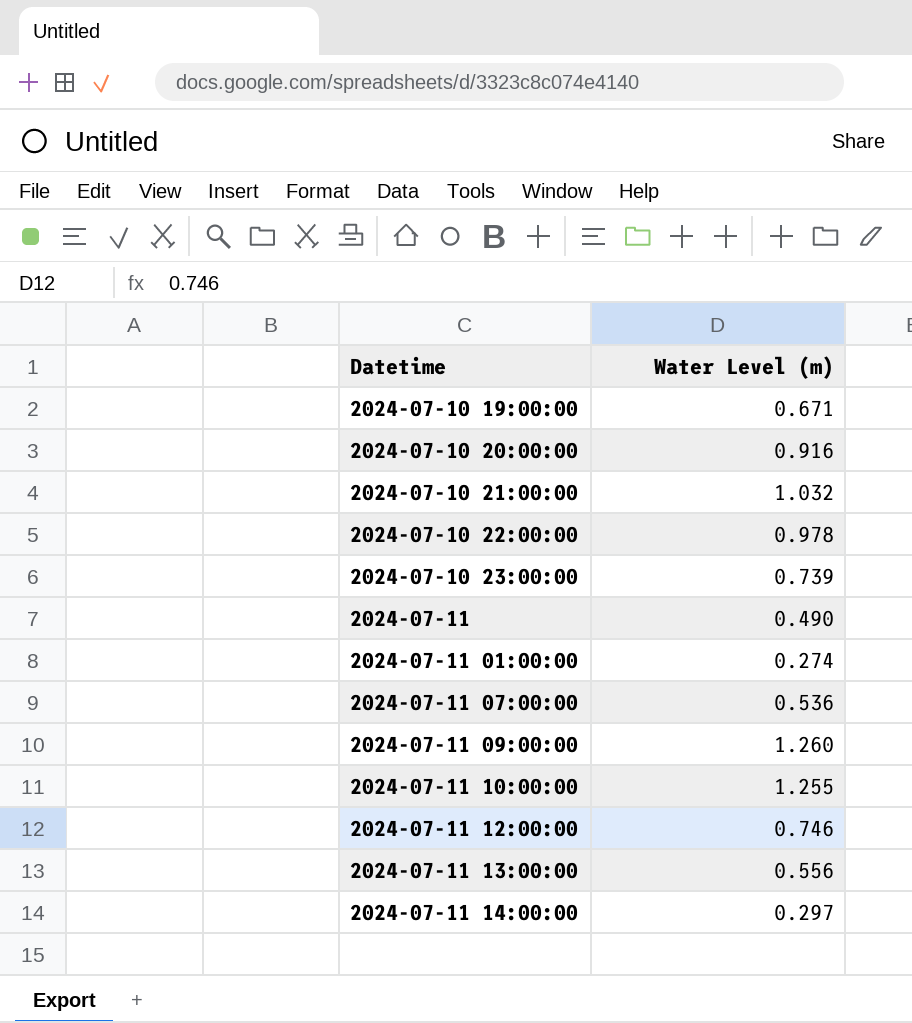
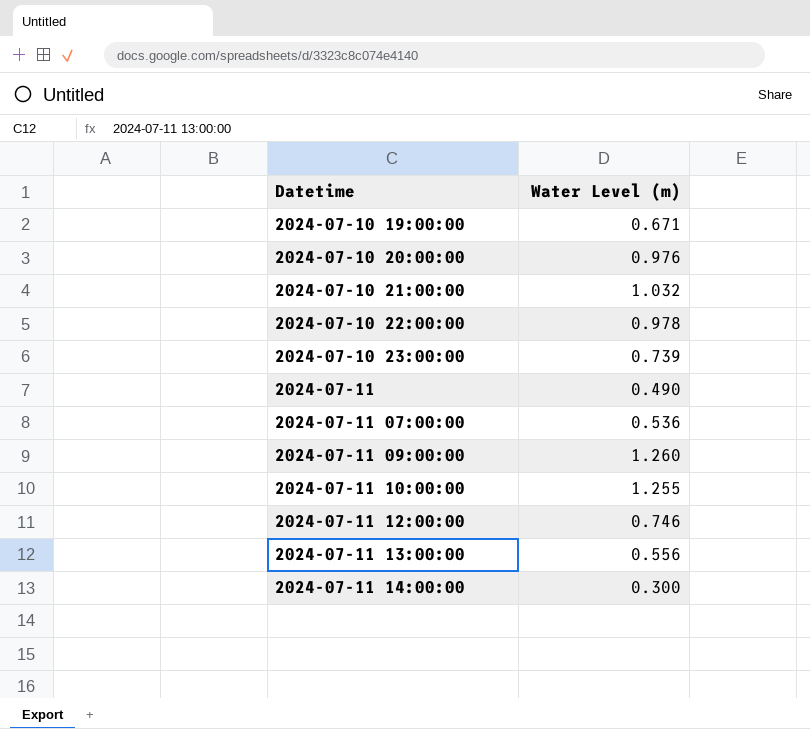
row 2024-07-11 01:00:00: 0.274 -> none
2024-07-10 20:00:00 | Water Level (m): 0.916 -> 0.976
2024-07-11 14:00:00 | Water Level (m): 0.297 -> 0.300

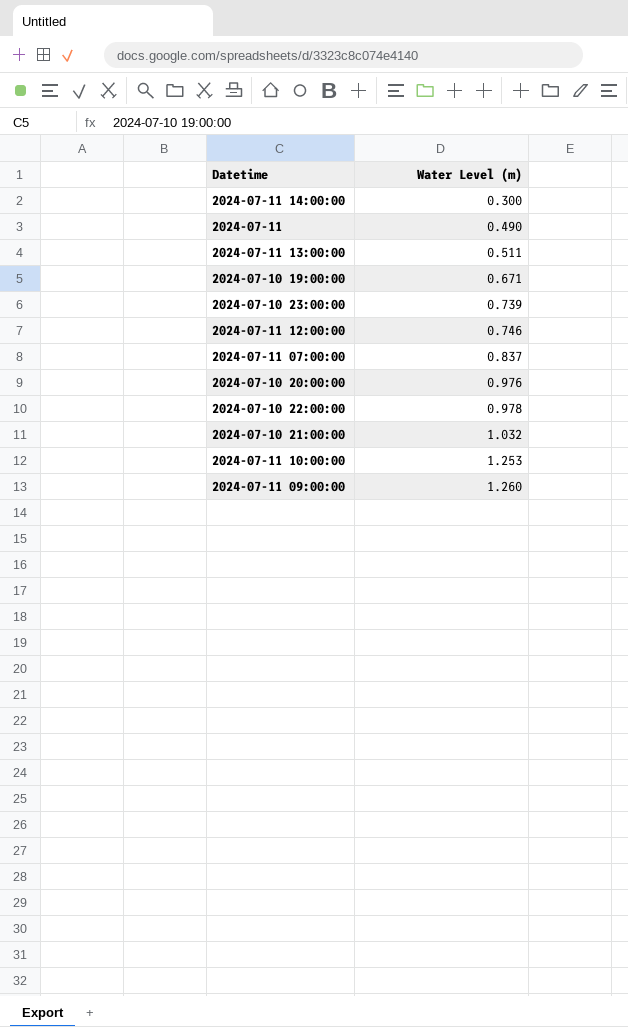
row order: Datetime ascending -> Water Level (m) ascending
2024-07-11 13:00:00 | Water Level (m): 0.556 -> 0.511
2024-07-11 07:00:00 | Water Level (m): 0.536 -> 0.837
2024-07-11 10:00:00 | Water Level (m): 1.255 -> 1.253

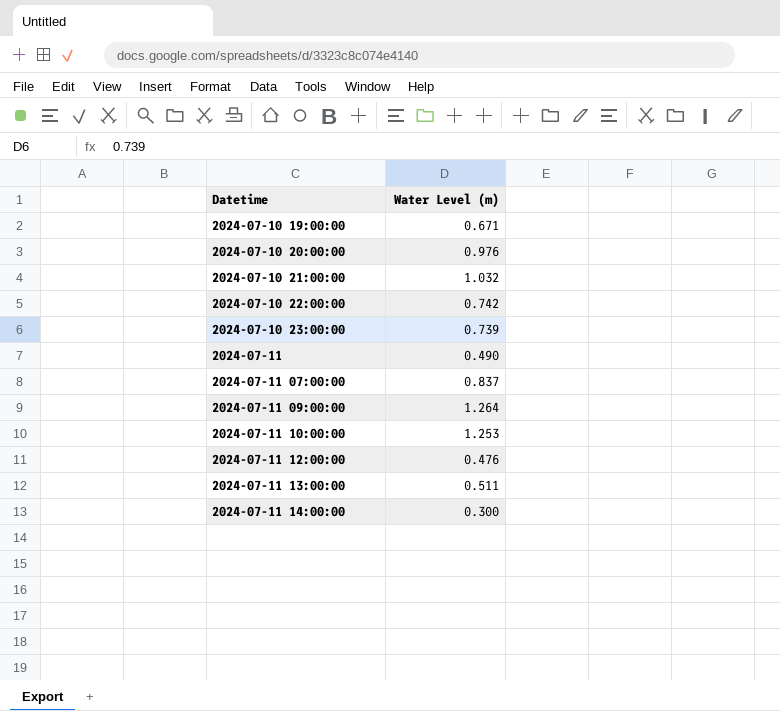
row order: Water Level (m) ascending -> Datetime ascending
2024-07-10 22:00:00 | Water Level (m): 0.978 -> 0.742
2024-07-11 09:00:00 | Water Level (m): 1.260 -> 1.264
2024-07-11 12:00:00 | Water Level (m): 0.746 -> 0.476

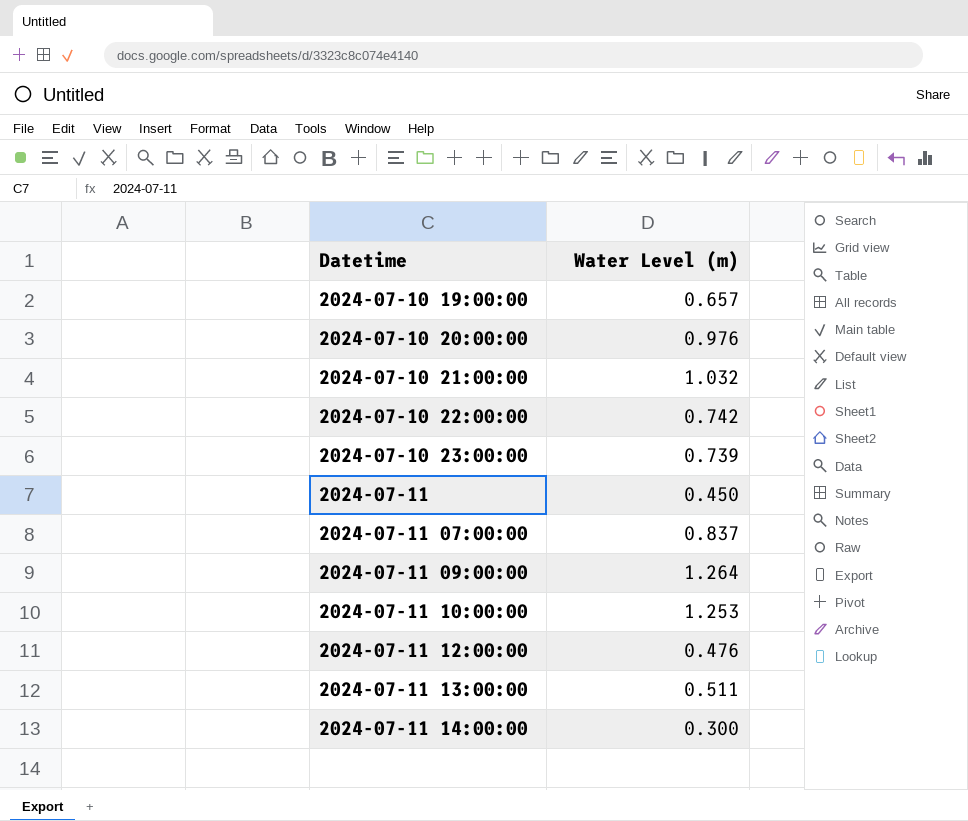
2024-07-10 19:00:00 | Water Level (m): 0.671 -> 0.657
2024-07-11 | Water Level (m): 0.490 -> 0.450

